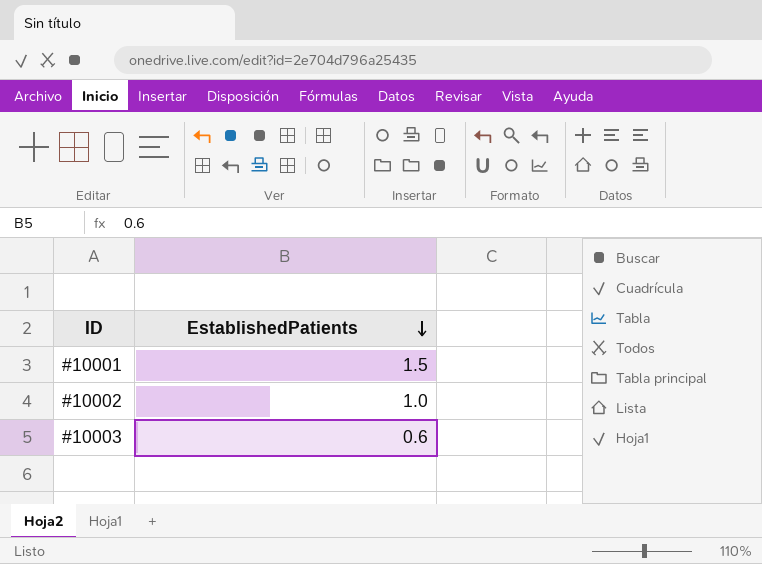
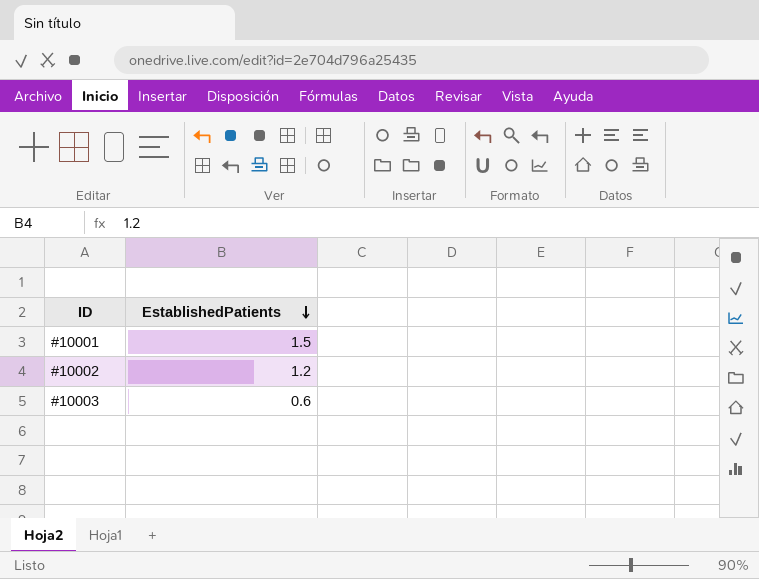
#10002 | EstablishedPatients: 1.0 -> 1.2

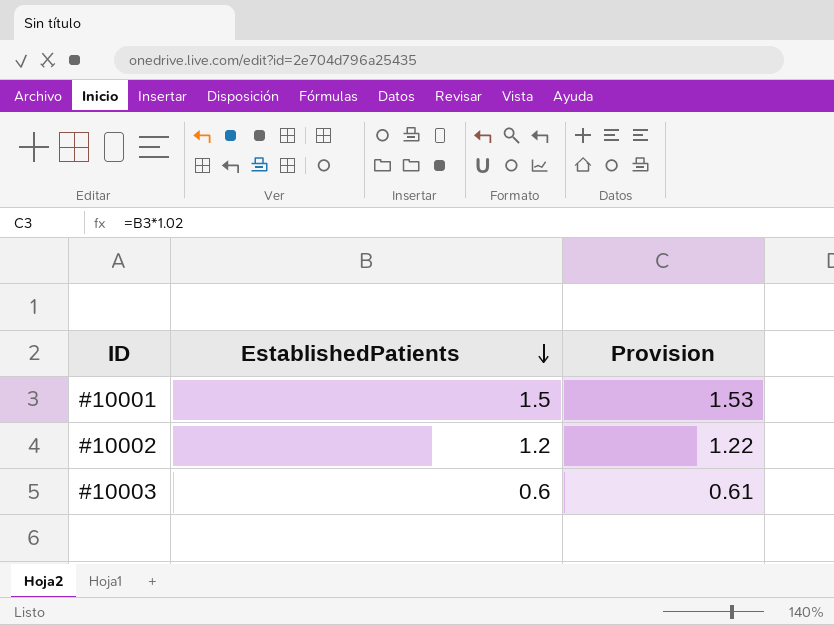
column Provision | formula: none -> [EstablishedPatients] * 1.02

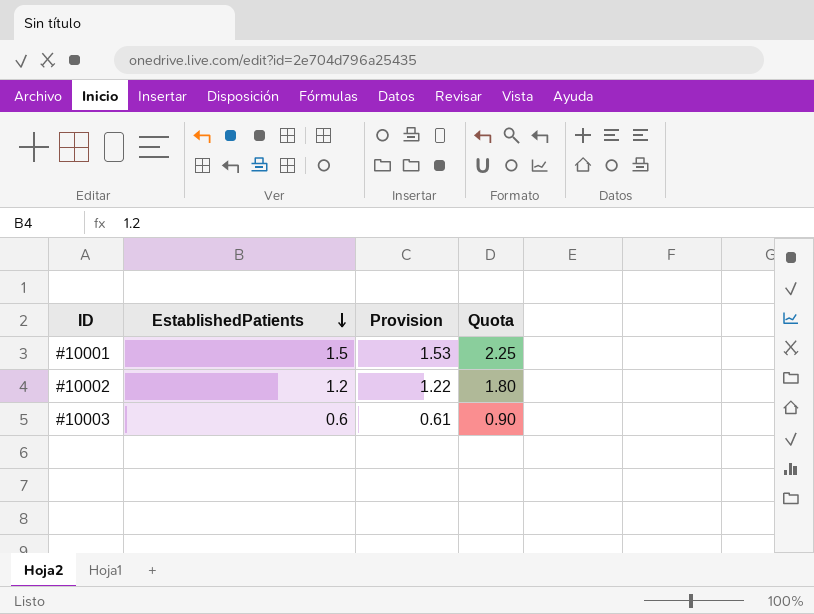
column Quota | formula: none -> [EstablishedPatients] * 1.5

